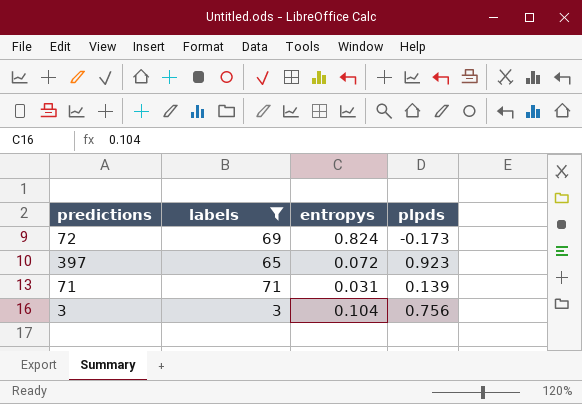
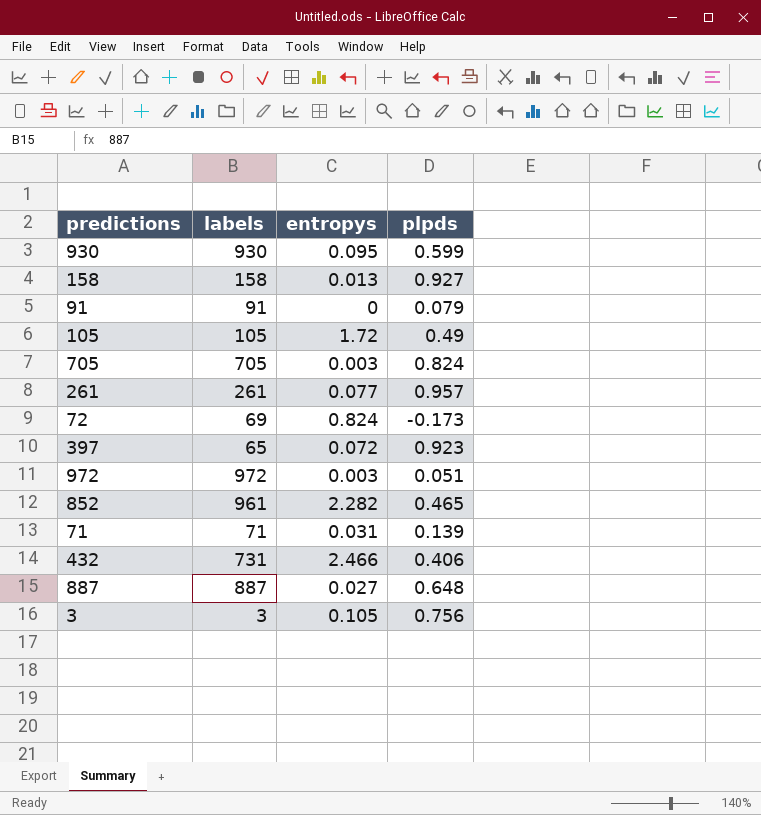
filter: labels <= 71 -> none
3 | entropys: 0.104 -> 0.105

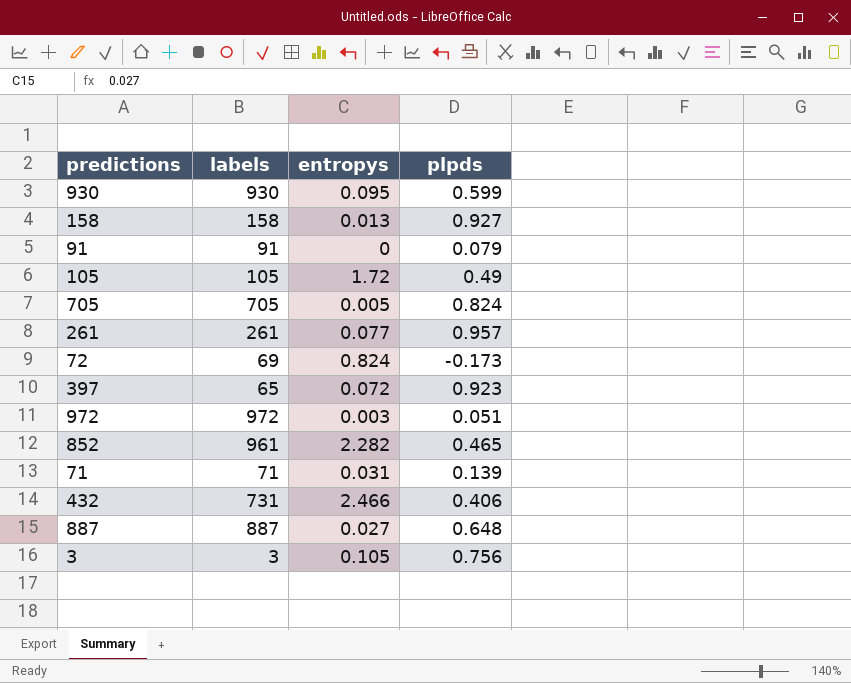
705 | entropys: 0.003 -> 0.005

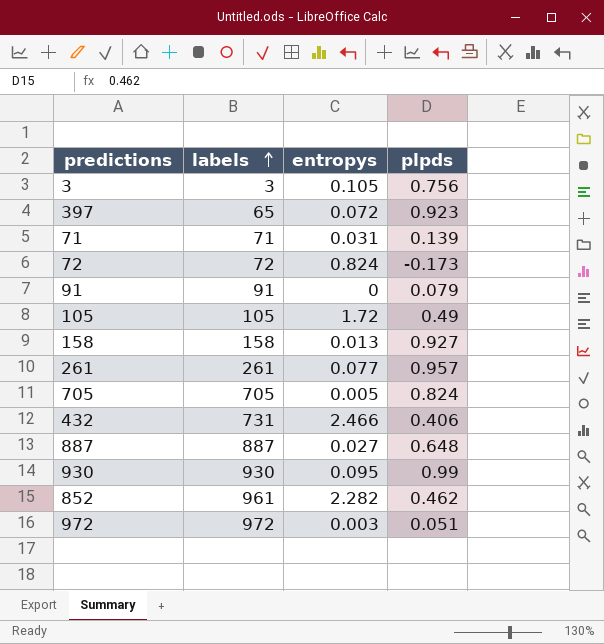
row order: none -> labels ascending
72 | labels: 69 -> 72
930 | plpds: 0.599 -> 0.99
852 | plpds: 0.465 -> 0.462

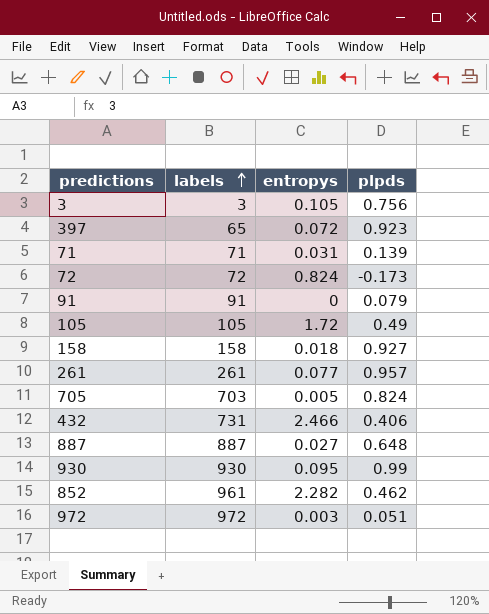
158 | entropys: 0.013 -> 0.018
705 | labels: 705 -> 703

